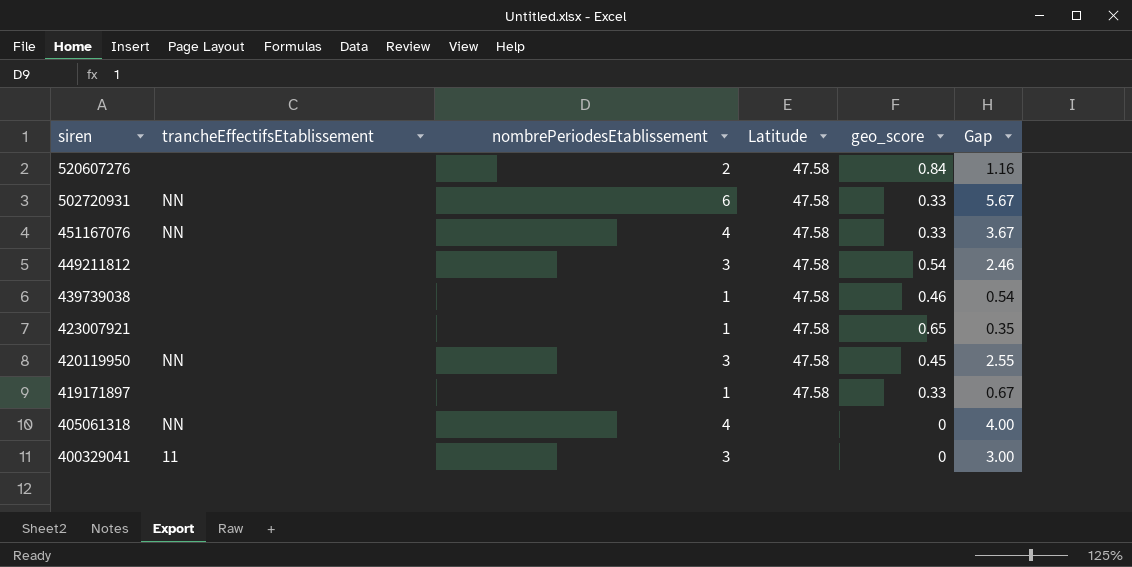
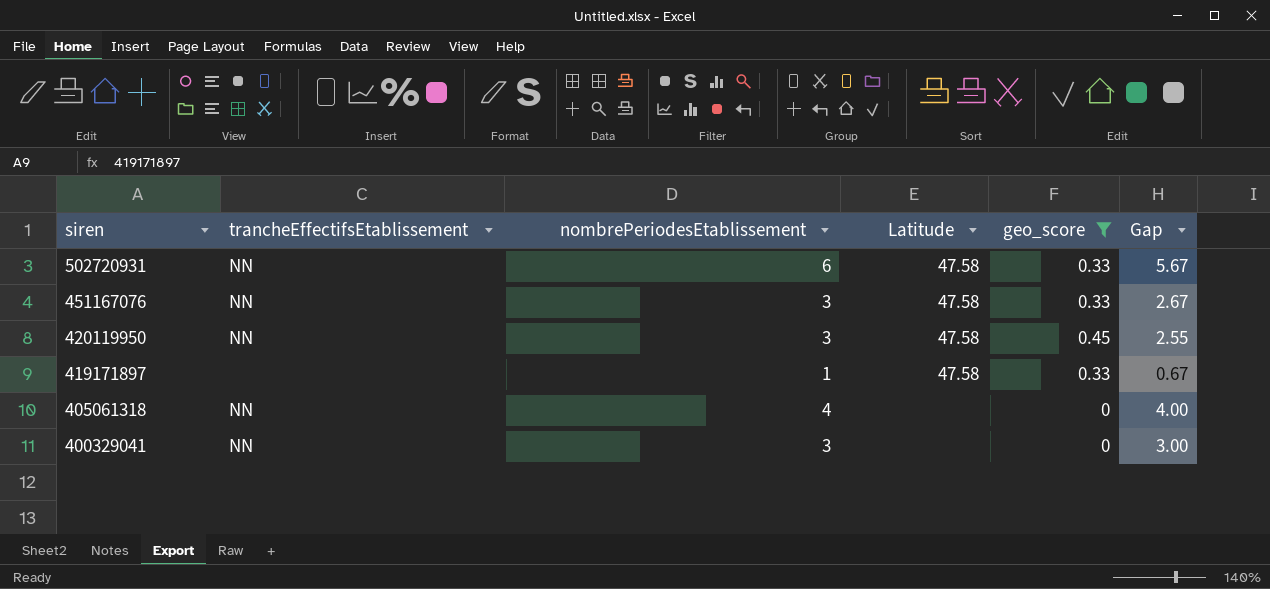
filter: none -> geo_score <= 0.45
451167076 | nombrePeriodesEtablissement: 4 -> 3
451167076 | Gap: 3.67 -> 2.67
400329041 | trancheEffectifsEtablissement: 11 -> NN

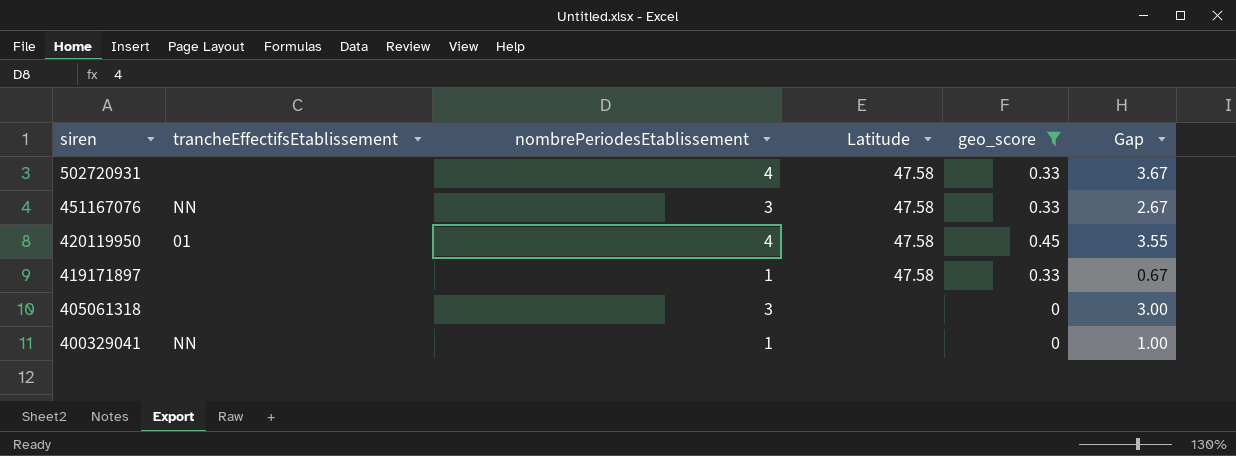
502720931 | trancheEffectifsEtablissement: NN -> none
502720931 | nombrePeriodesEtablissement: 6 -> 4
502720931 | Gap: 5.67 -> 3.67
420119950 | trancheEffectifsEtablissement: NN -> 01
420119950 | nombrePeriodesEtablissement: 3 -> 4
420119950 | Gap: 2.55 -> 3.55
405061318 | trancheEffectifsEtablissement: NN -> none
405061318 | nombrePeriodesEtablissement: 4 -> 3
405061318 | Gap: 4.00 -> 3.00
400329041 | nombrePeriodesEtablissement: 3 -> 1
400329041 | Gap: 3.00 -> 1.00

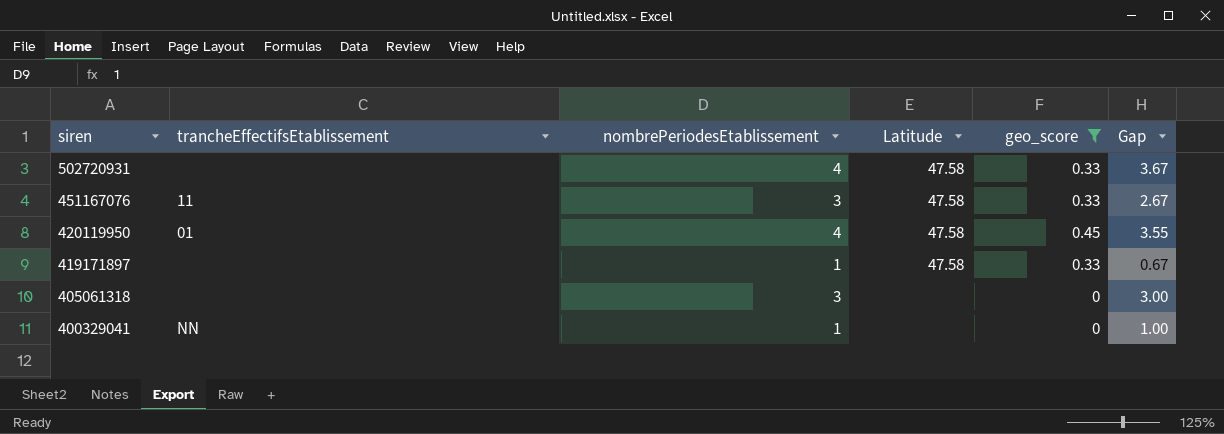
451167076 | trancheEffectifsEtablissement: NN -> 11

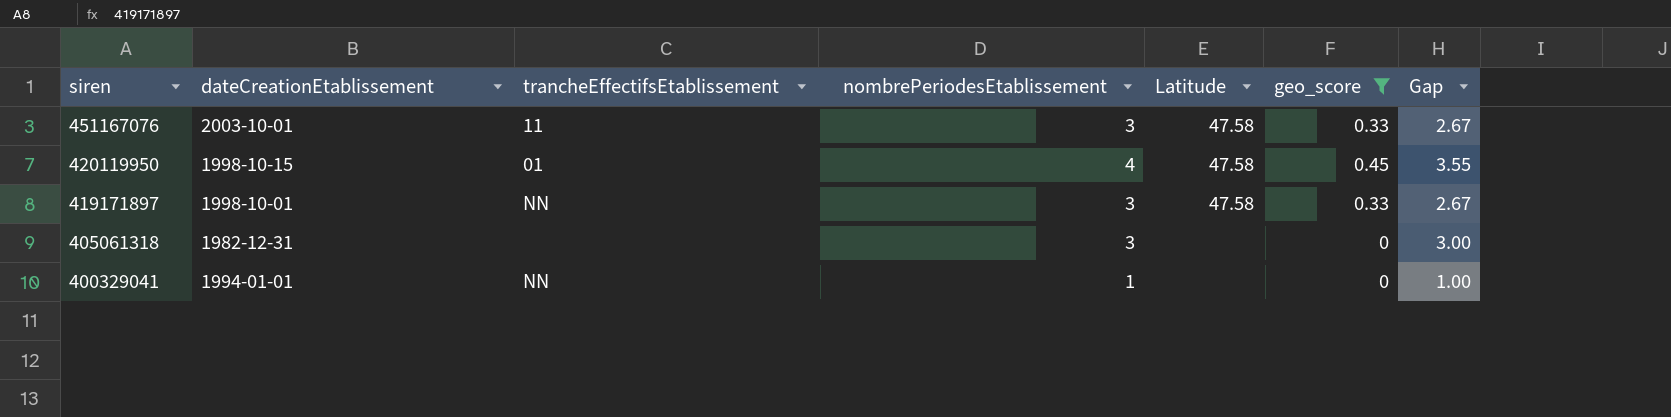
column dateCreationEtablissement | position: none -> 2
row 502720931: none | 4 | 47.58 | 0.33 | 3.67 -> none
419171897 | trancheEffectifsEtablissement: none -> NN
419171897 | nombrePeriodesEtablissement: 1 -> 3
419171897 | Gap: 0.67 -> 2.67

